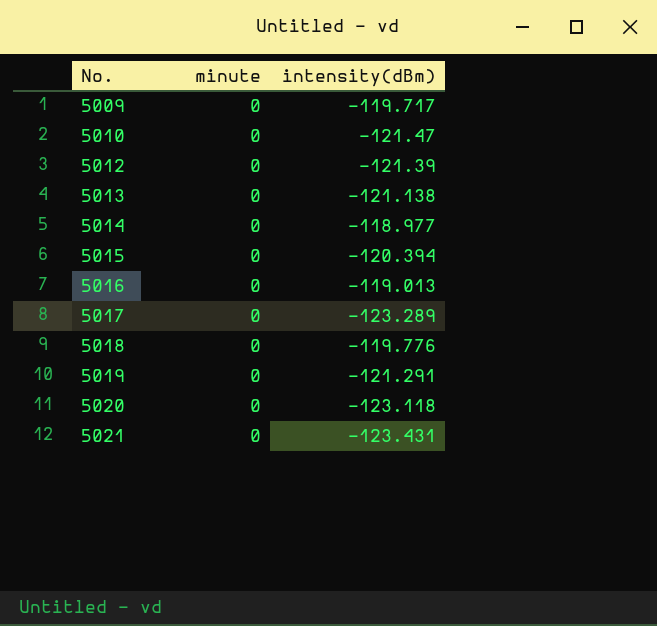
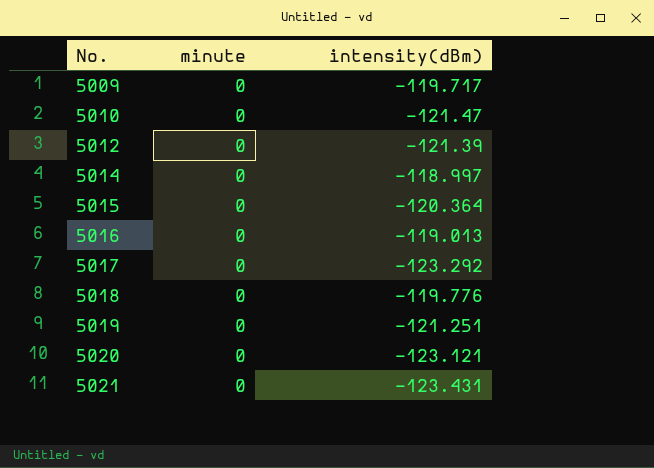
row 5013: 0 | -121.138 -> none
5014 | intensity(dBm): -118.977 -> -118.997
5015 | intensity(dBm): -120.394 -> -120.364
5017 | intensity(dBm): -123.289 -> -123.292
5019 | intensity(dBm): -121.291 -> -121.251
5020 | intensity(dBm): -123.118 -> -123.121

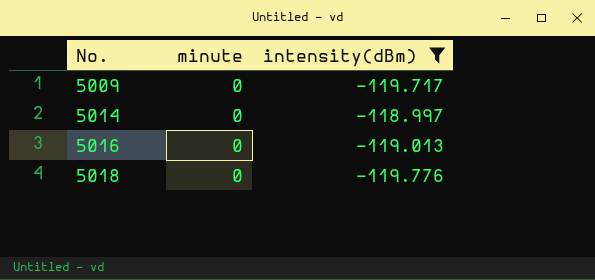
filter: none -> intensity(dBm) >= -119.776

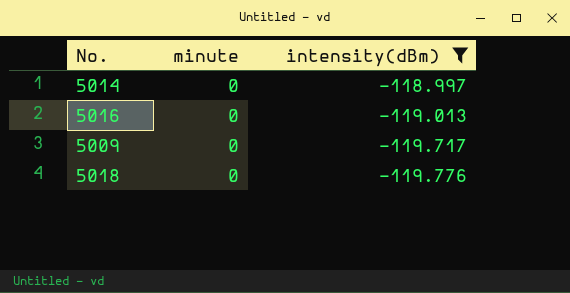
row order: No. ascending -> intensity(dBm) descending

